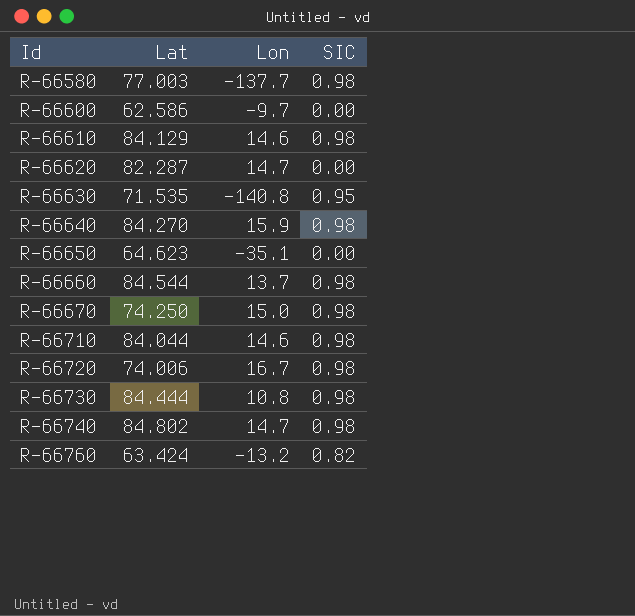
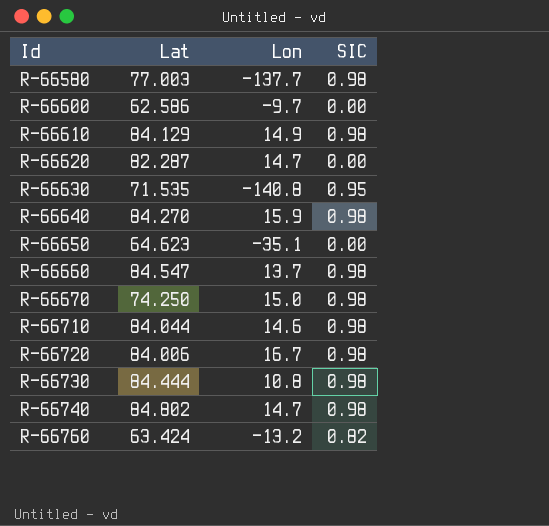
R-66610 | Lon: 14.6 -> 14.9
R-66660 | Lat: 84.544 -> 84.547
R-66720 | Lat: 74.006 -> 84.006

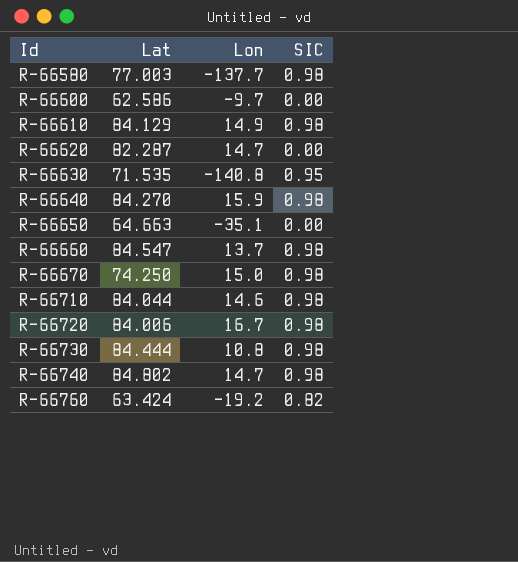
R-66650 | Lat: 64.623 -> 64.663
R-66760 | Lon: -13.2 -> -19.2

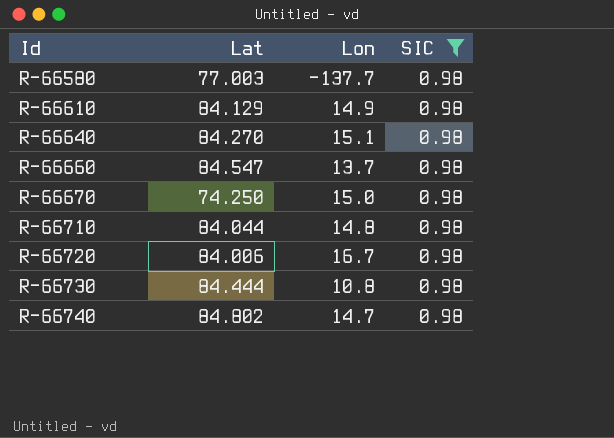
filter: none -> SIC = 0.98
R-66640 | Lon: 15.9 -> 15.1
R-66710 | Lon: 14.6 -> 14.8

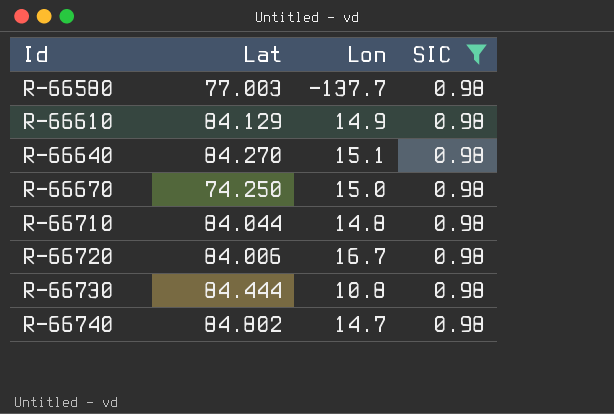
row R-66660: 84.547 | 13.7 | 0.98 -> none

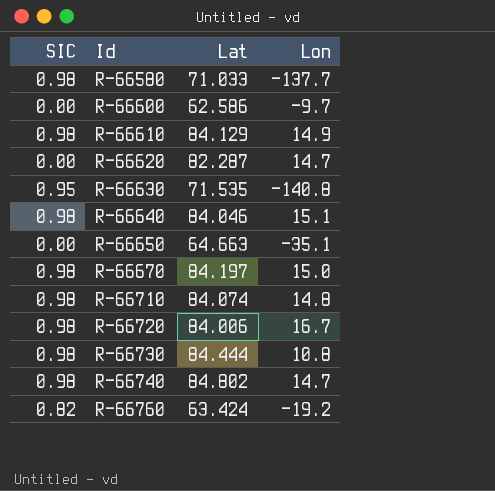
filter: SIC = 0.98 -> none
column SIC | position: 4 -> 1
R-66580 | Lat: 77.003 -> 71.033
R-66640 | Lat: 84.270 -> 84.046
R-66670 | Lat: 74.250 -> 84.197
R-66710 | Lat: 84.044 -> 84.074

